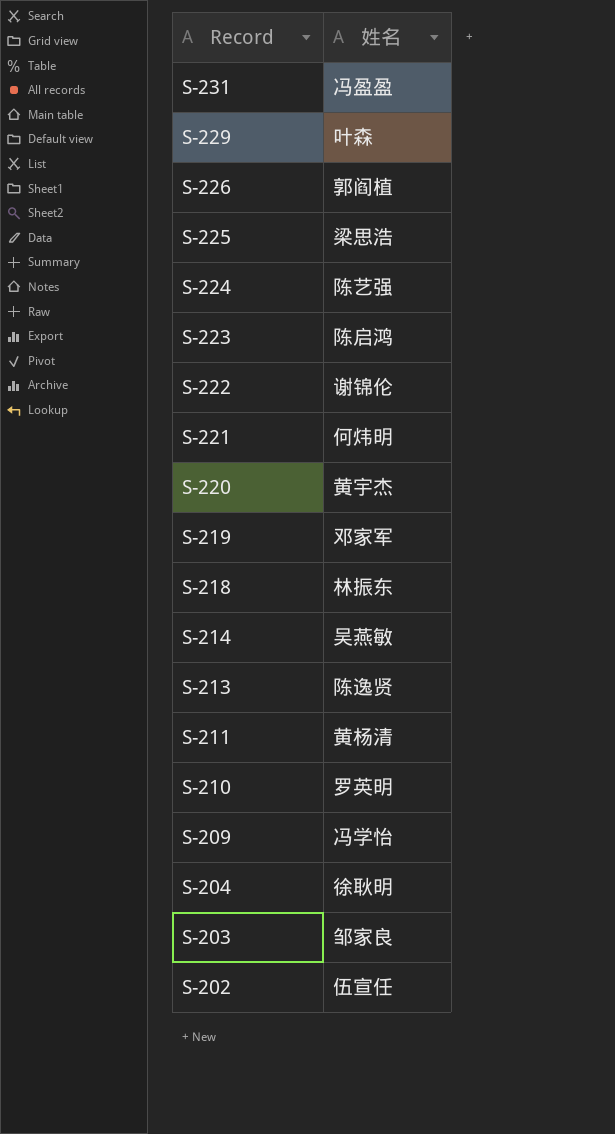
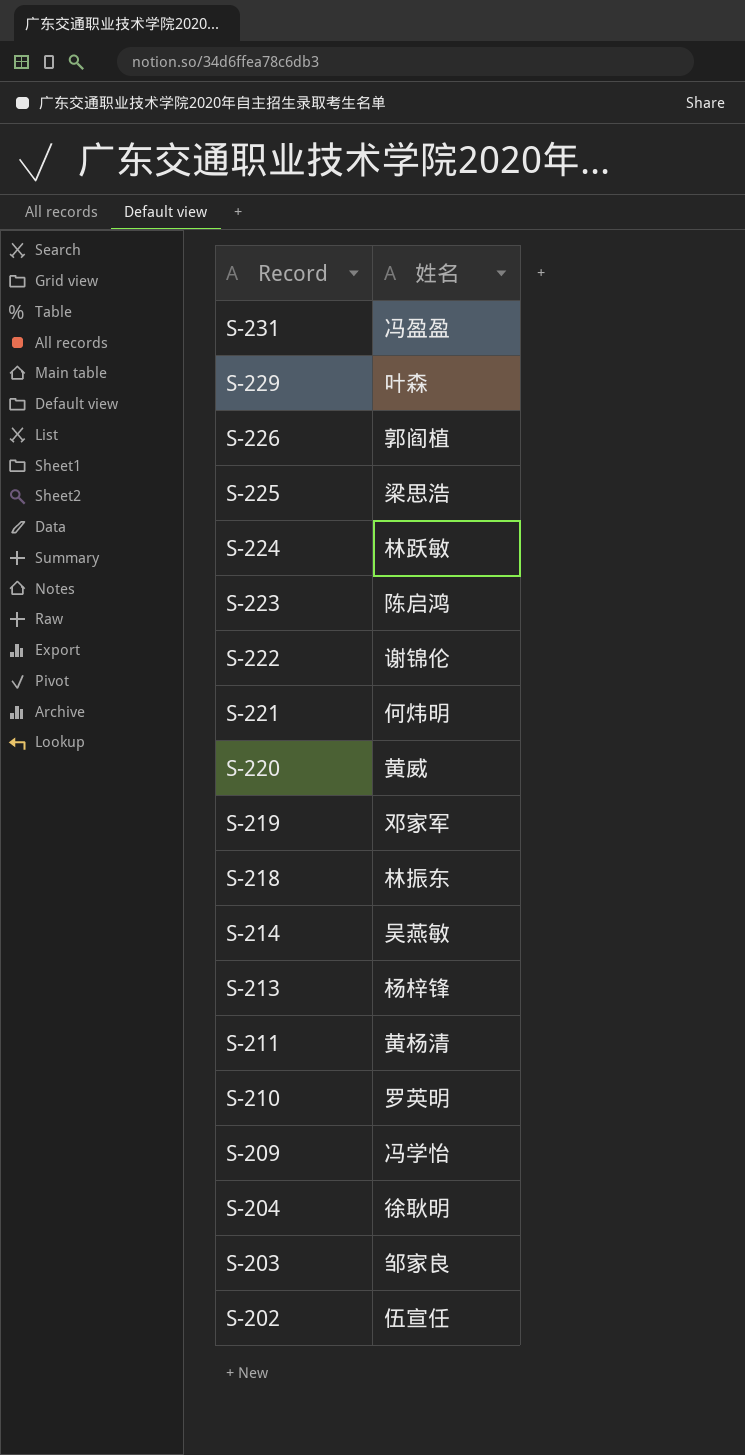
S-224 | 姓名: 陈艺强 -> 林跃敏
S-220 | 姓名: 黄宇杰 -> 黄威
S-213 | 姓名: 陈逸贤 -> 杨梓锋

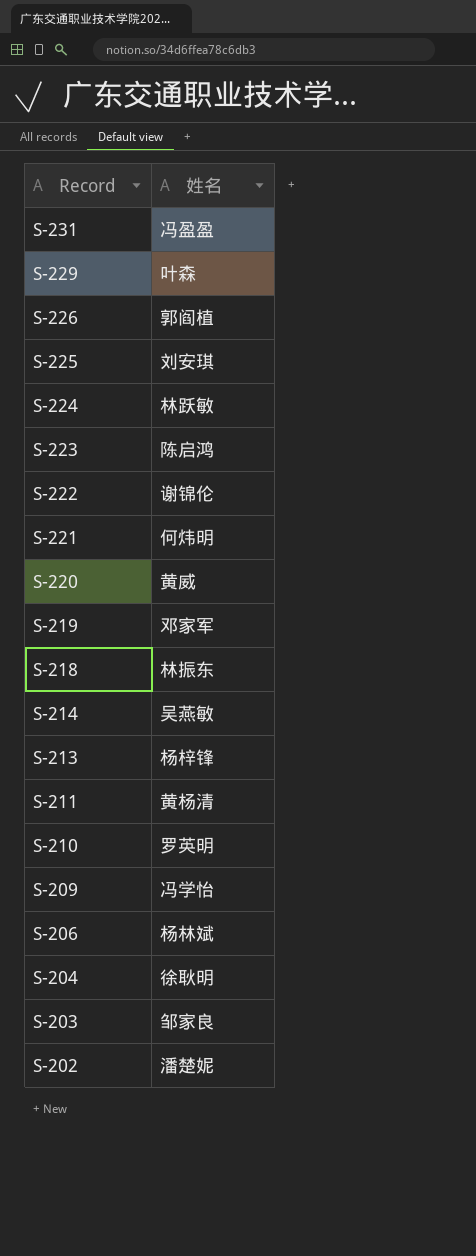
S-225 | 姓名: 梁思浩 -> 刘安琪
row S-206: none -> 杨林斌
S-202 | 姓名: 伍宣任 -> 潘楚妮

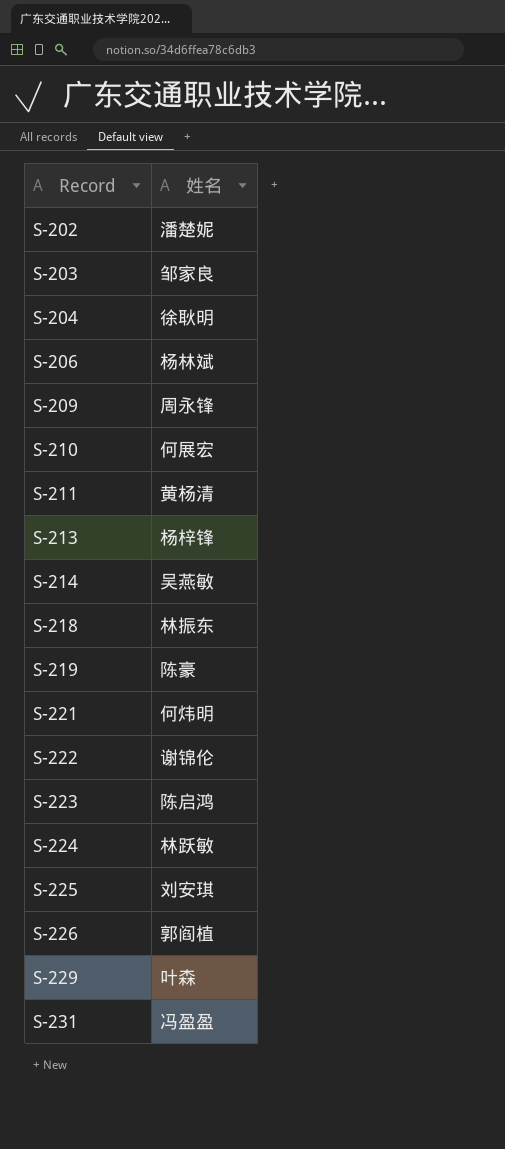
row order: Record descending -> Record ascending
row S-220: 黄威 -> none
S-209 | 姓名: 冯学怡 -> 周永锋
S-210 | 姓名: 罗英明 -> 何展宏
S-219 | 姓名: 邓家军 -> 陈豪

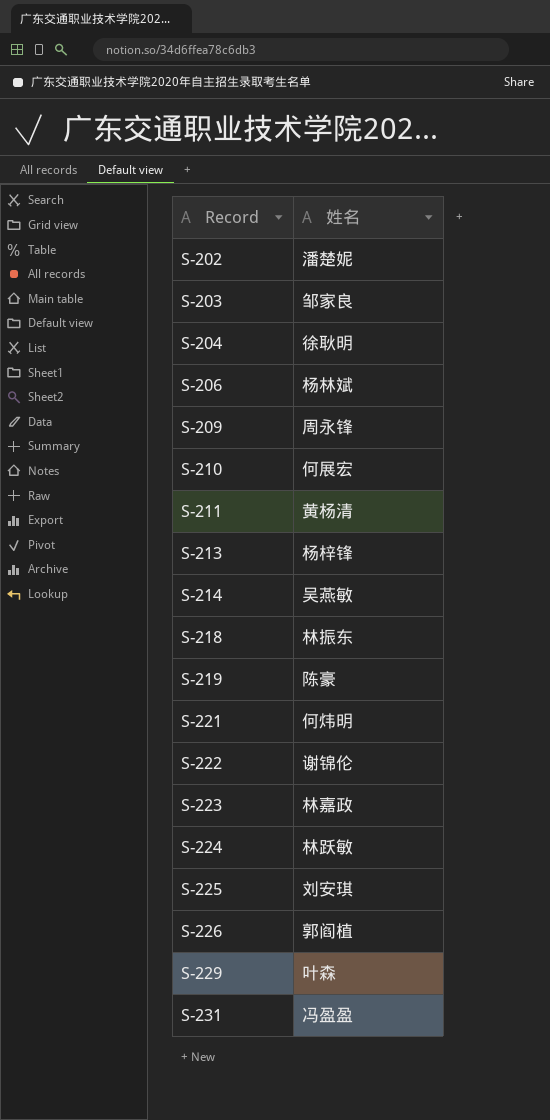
S-223 | 姓名: 陈启鸿 -> 林嘉政

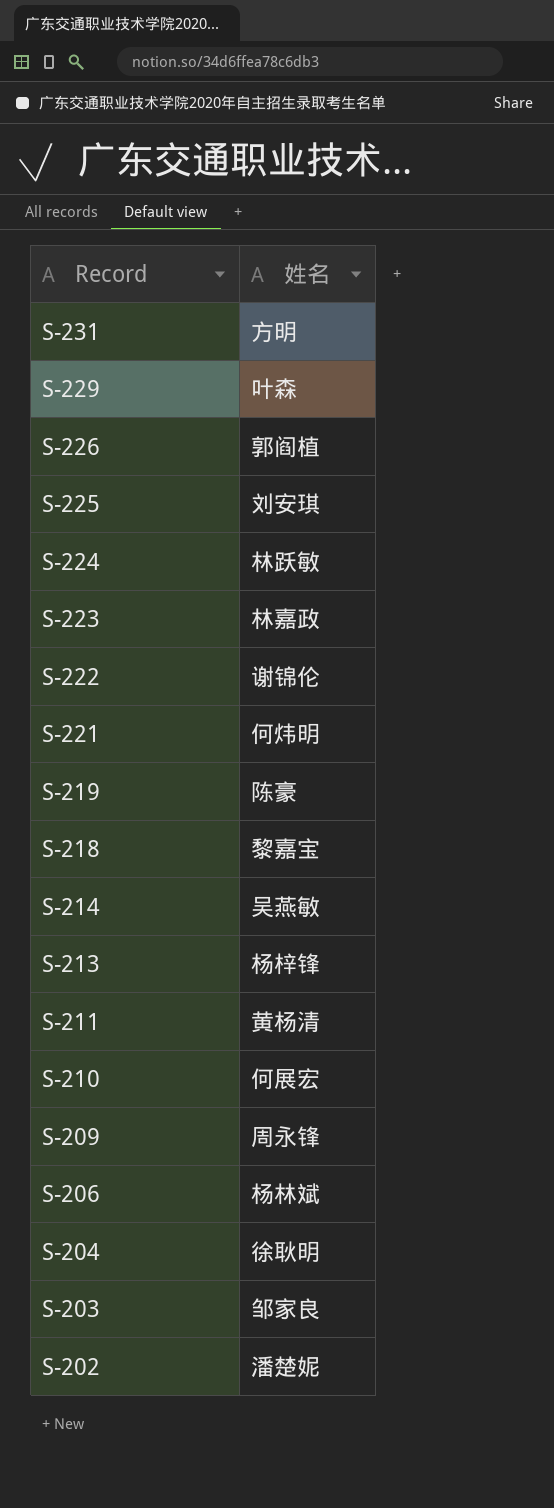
row order: Record ascending -> Record descending
S-231 | 姓名: 冯盈盈 -> 方明
S-218 | 姓名: 林振东 -> 黎嘉宝

